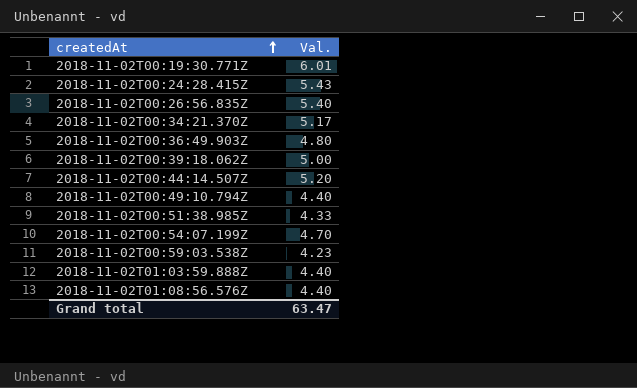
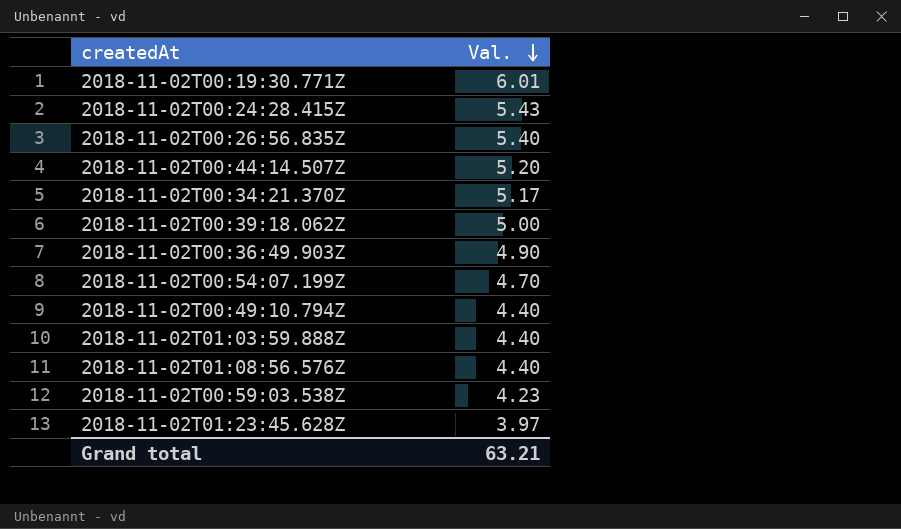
row order: createdAt ascending -> Val. descending
row 2018-11-02T00:51:38.985Z: 4.33 -> none
2018-11-02T00:36:49.903Z | Val.: 4.80 -> 4.90
row 2018-11-02T01:23:45.628Z: none -> 3.97
Grand total | Val.: 63.47 -> 63.21

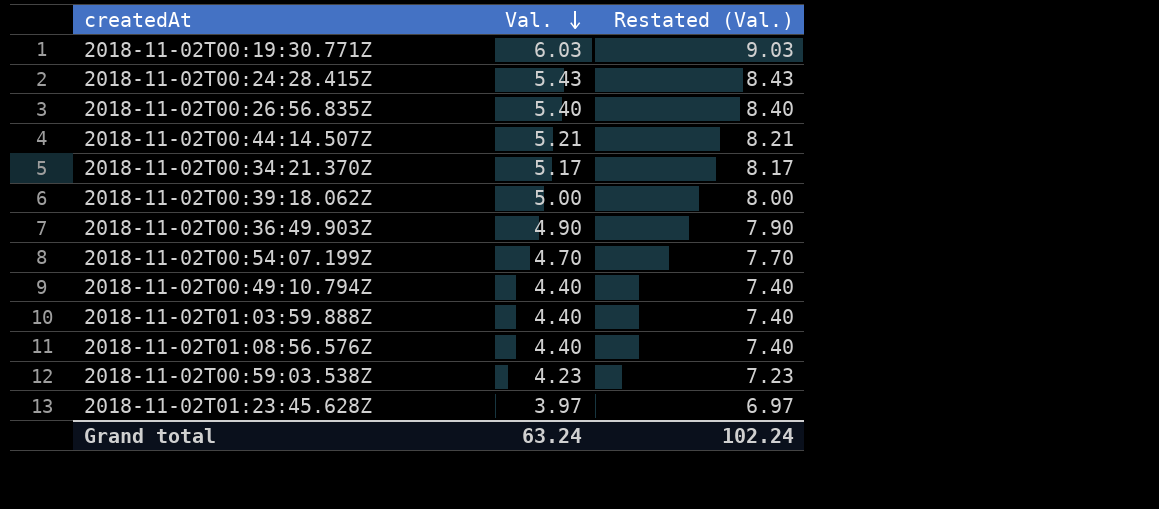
column Restated (Val.) | formula: none -> [Val.] + 3
2018-11-02T00:19:30.771Z | Val.: 6.01 -> 6.03
2018-11-02T00:44:14.507Z | Val.: 5.20 -> 5.21
Grand total | Val.: 63.21 -> 63.24

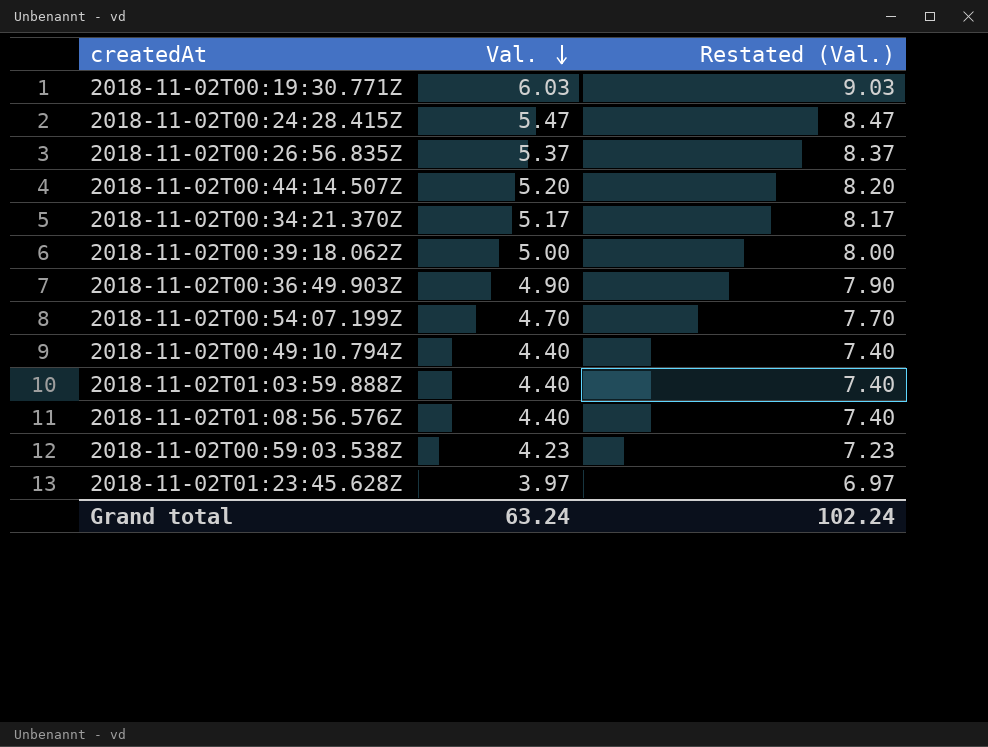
2018-11-02T00:24:28.415Z | Val.: 5.43 -> 5.47
2018-11-02T00:24:28.415Z | Restated (Val.): 8.43 -> 8.47
2018-11-02T00:26:56.835Z | Val.: 5.40 -> 5.37
2018-11-02T00:26:56.835Z | Restated (Val.): 8.40 -> 8.37
2018-11-02T00:44:14.507Z | Val.: 5.21 -> 5.20
2018-11-02T00:44:14.507Z | Restated (Val.): 8.21 -> 8.20

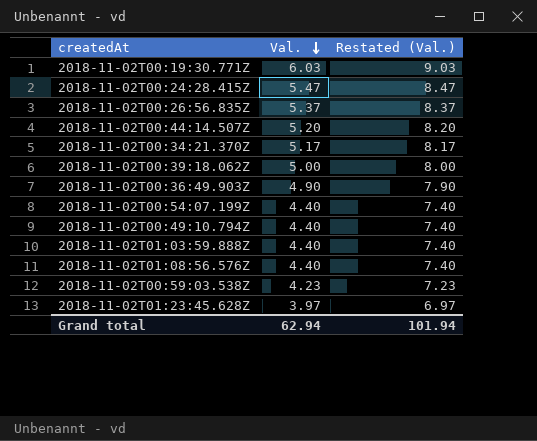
2018-11-02T00:54:07.199Z | Val.: 4.70 -> 4.40
2018-11-02T00:54:07.199Z | Restated (Val.): 7.70 -> 7.40
Grand total | Val.: 63.24 -> 62.94
Grand total | Restated (Val.): 102.24 -> 101.94

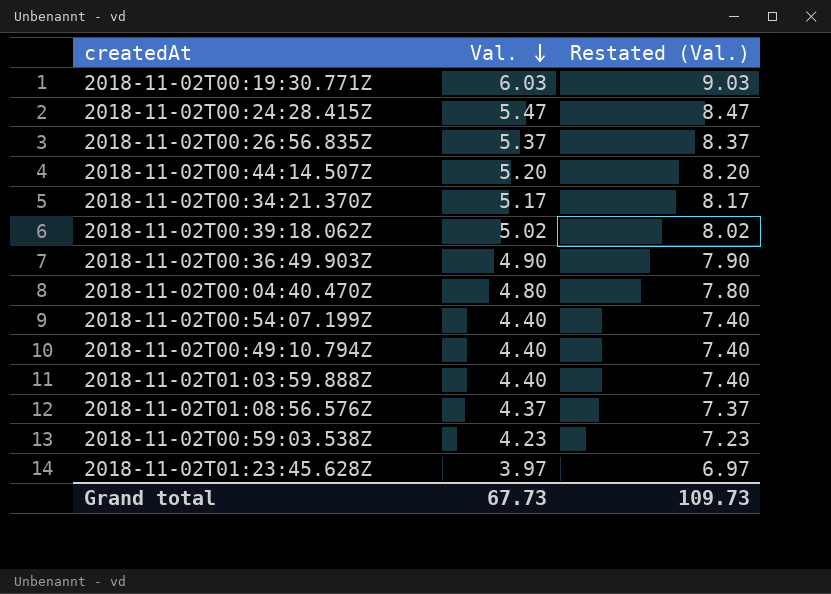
2018-11-02T00:39:18.062Z | Val.: 5.00 -> 5.02
2018-11-02T00:39:18.062Z | Restated (Val.): 8.00 -> 8.02
row 2018-11-02T00:04:40.470Z: none -> 4.80 | 7.80
2018-11-02T01:08:56.576Z | Val.: 4.40 -> 4.37
2018-11-02T01:08:56.576Z | Restated (Val.): 7.40 -> 7.37
Grand total | Val.: 62.94 -> 67.73
Grand total | Restated (Val.): 101.94 -> 109.73

